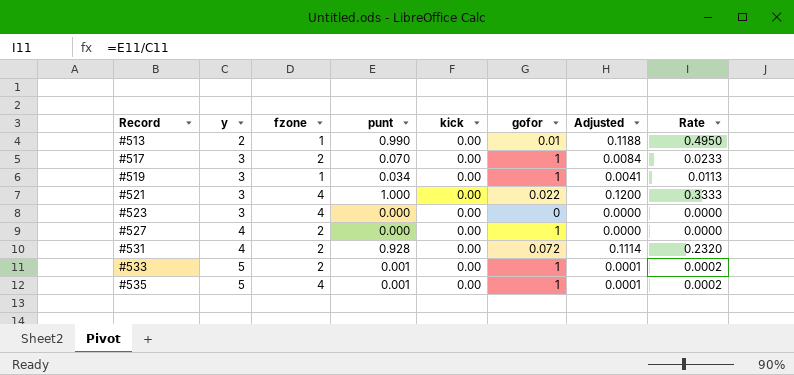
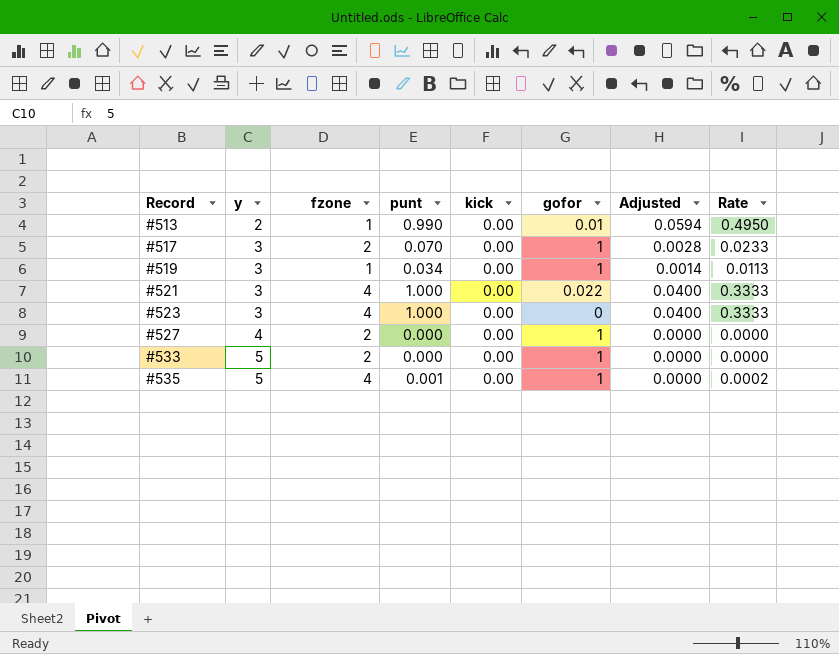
column Adjusted | formula: [punt] * 0.12 -> [Rate] * 0.12
row #531: 4 | 2 | 0.928 | 0.00 | 0.072 | 0.1114 | 0.2320 -> none
#523 | punt: 0.000 -> 1.000
#523 | Rate: 0.0000 -> 0.3333
#533 | punt: 0.001 -> 0.000
#533 | Rate: 0.0002 -> 0.0000

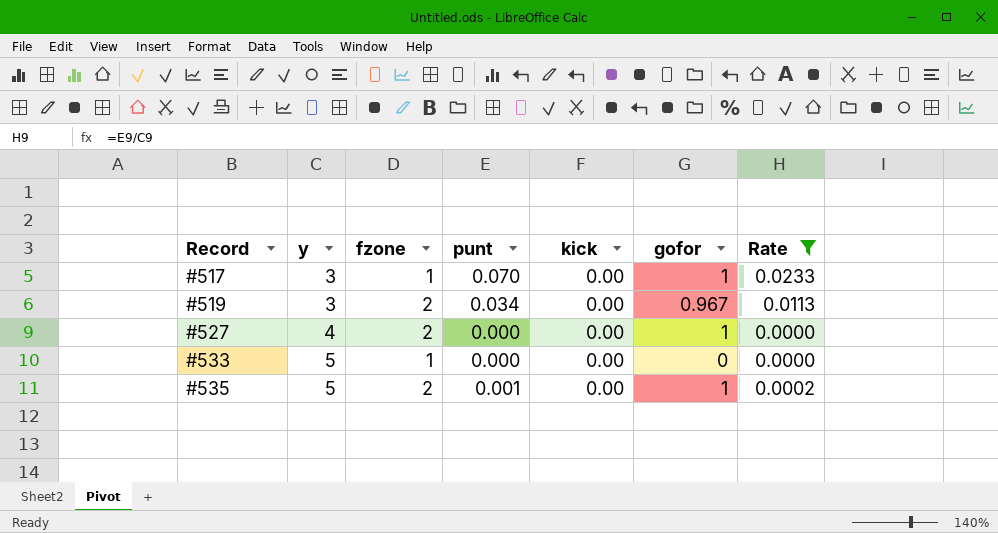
filter: none -> Rate <= 0.0233
column Adjusted | formula: [Rate] * 0.12 -> none
#517 | fzone: 2 -> 1
#519 | fzone: 1 -> 2
#519 | gofor: 1 -> 0.967
#533 | fzone: 2 -> 1
#533 | gofor: 1 -> 0
#535 | fzone: 4 -> 2

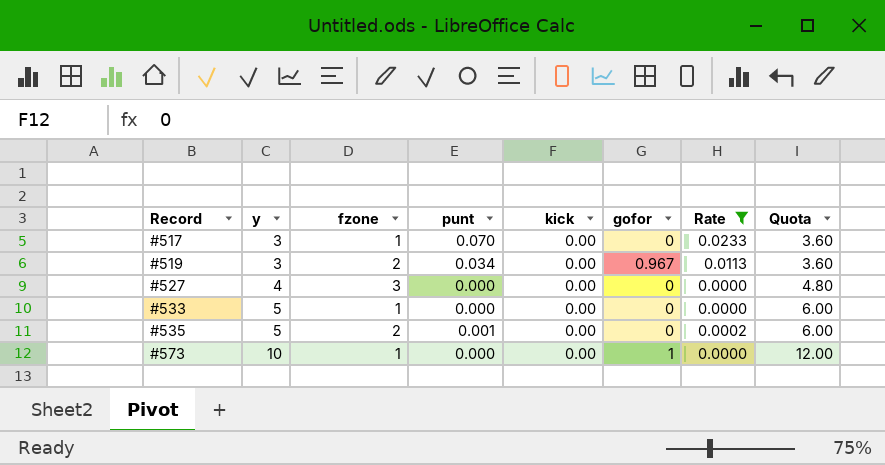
column Quota | formula: none -> [y] * 1.2
#517 | gofor: 1 -> 0
#527 | fzone: 2 -> 3
#527 | gofor: 1 -> 0
#535 | gofor: 1 -> 0
row #573: none -> 10 | 1 | 0.000 | 0.00 | 1 | 0.0000 | 12.00

